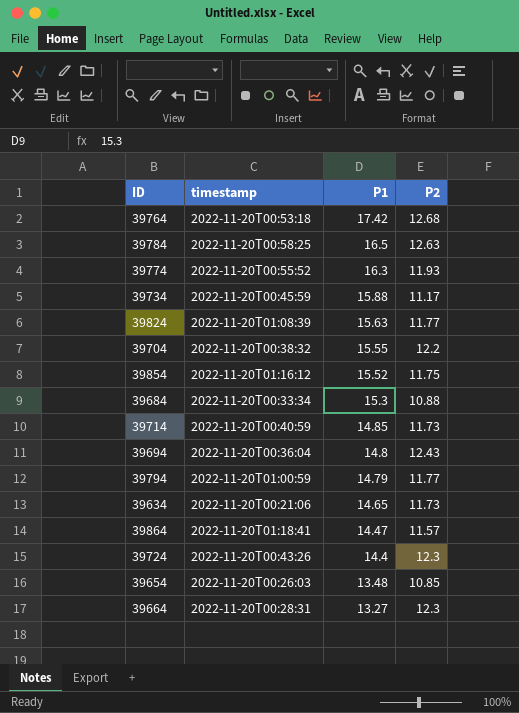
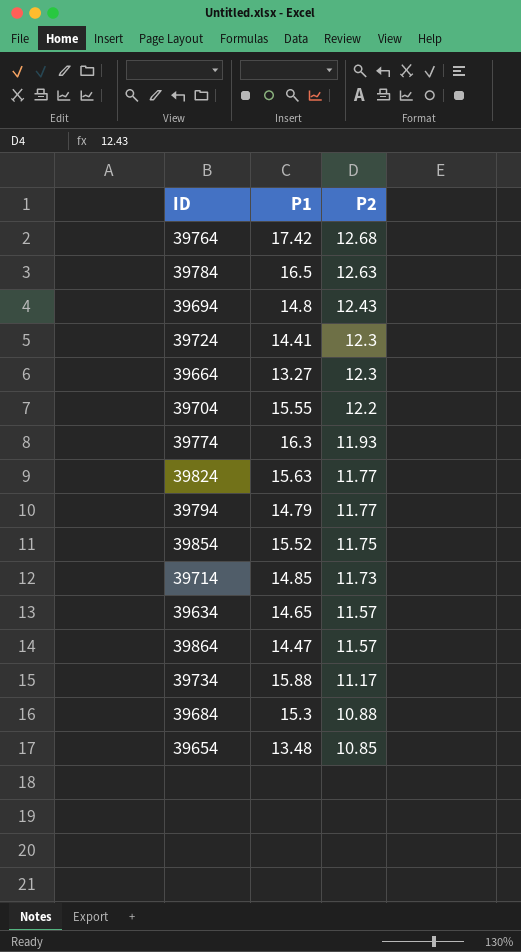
row order: P1 descending -> P2 descending
column timestamp | position: 2 -> none
39724 | P1: 14.4 -> 14.41
39634 | P2: 11.73 -> 11.57

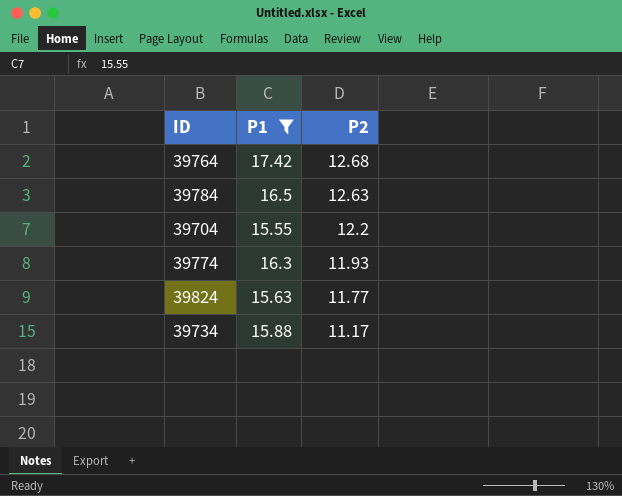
filter: none -> P1 >= 15.55

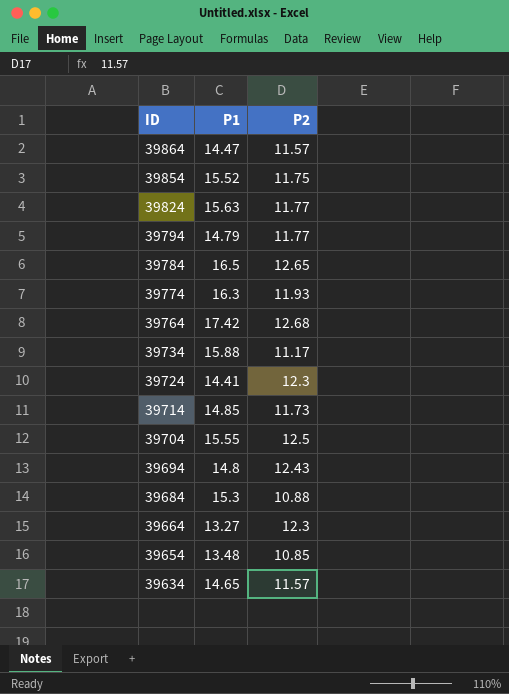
filter: P1 >= 15.55 -> none
row order: P2 descending -> ID descending
39784 | P2: 12.63 -> 12.65
39704 | P2: 12.2 -> 12.5

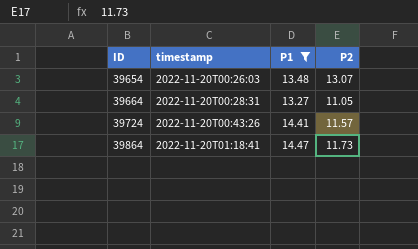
filter: none -> P1 <= 14.47
row order: ID descending -> ID ascending
column timestamp | position: none -> 2
39654 | P2: 10.85 -> 13.07
39664 | P2: 12.3 -> 11.05
39724 | P2: 12.3 -> 11.57
39864 | P2: 11.57 -> 11.73

